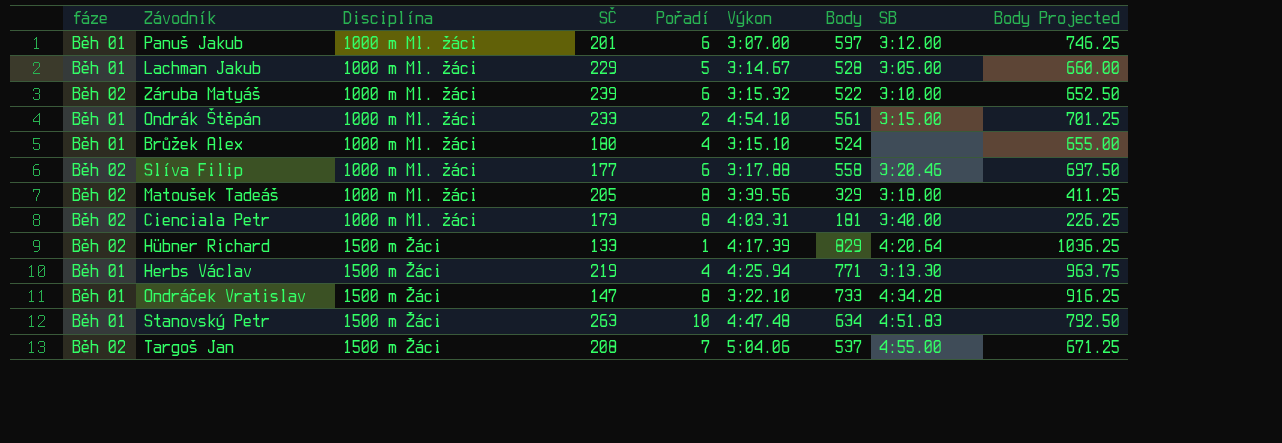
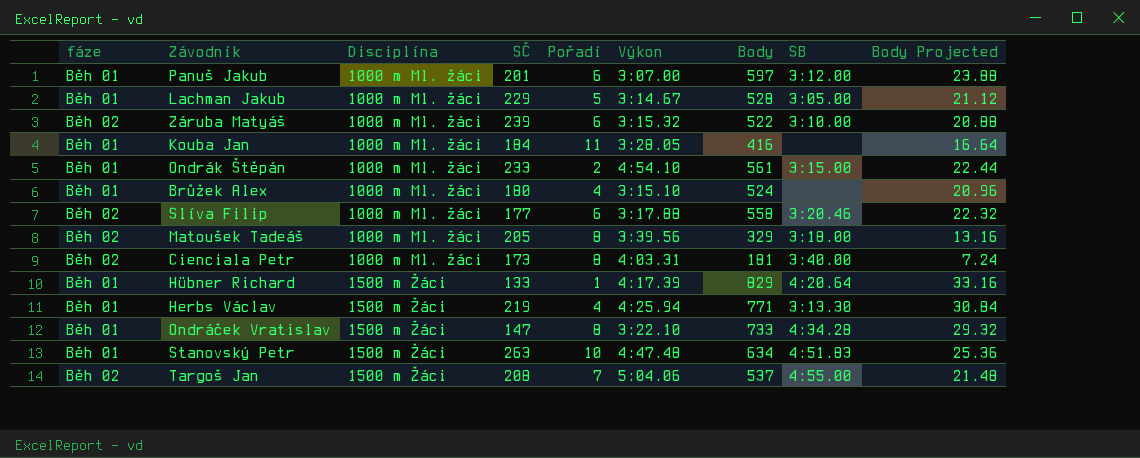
column Body Projected | formula: [Body] * 1.25 -> [Body] * 0.04
row Kouba Jan: none -> Běh 01 | 1000 m Ml. žáci | 184 | 11 | 3:28.05 | 416 | none | 16.64
Hübner Richard | fáze: Běh 02 -> Běh 01

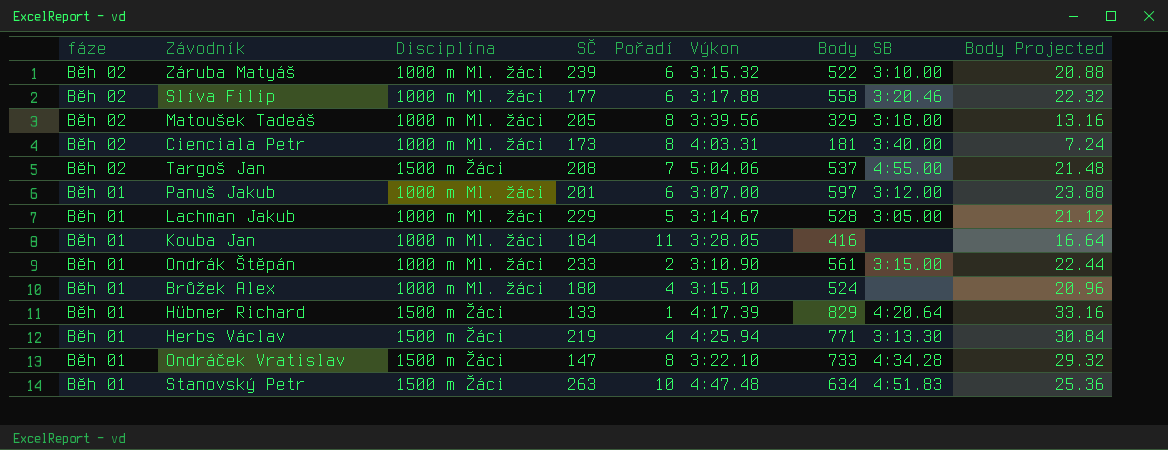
row order: Disciplína ascending -> fáze descending
Ondrák Štěpán | Výkon: 4:54.10 -> 3:10.90

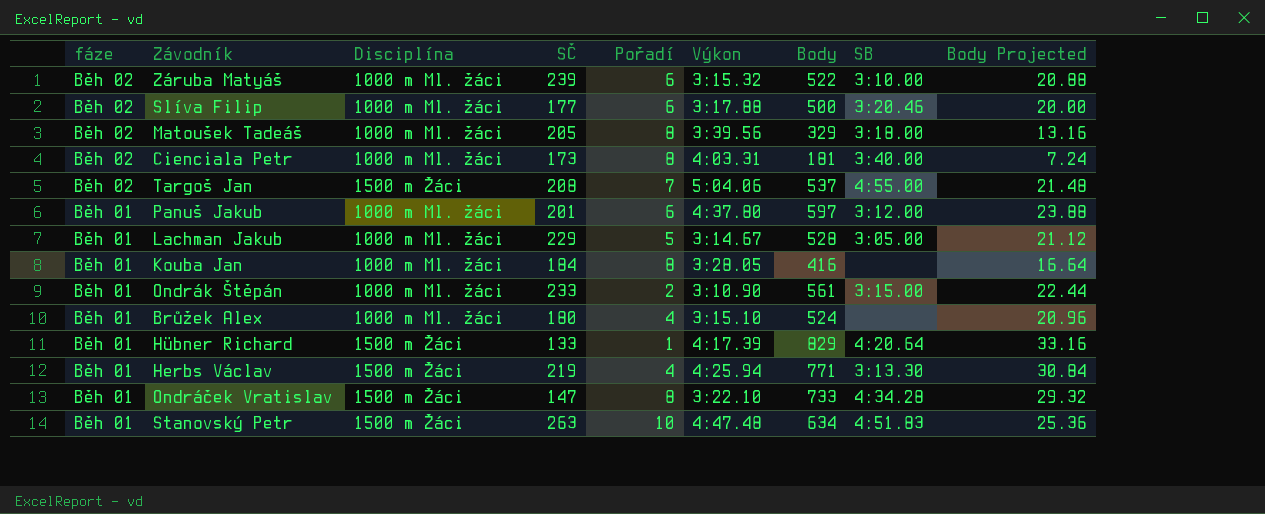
Slíva Filip | Body: 558 -> 500
Slíva Filip | Body Projected: 22.32 -> 20.00
Panuš Jakub | Výkon: 3:07.00 -> 4:37.80
Kouba Jan | Pořadí: 11 -> 8

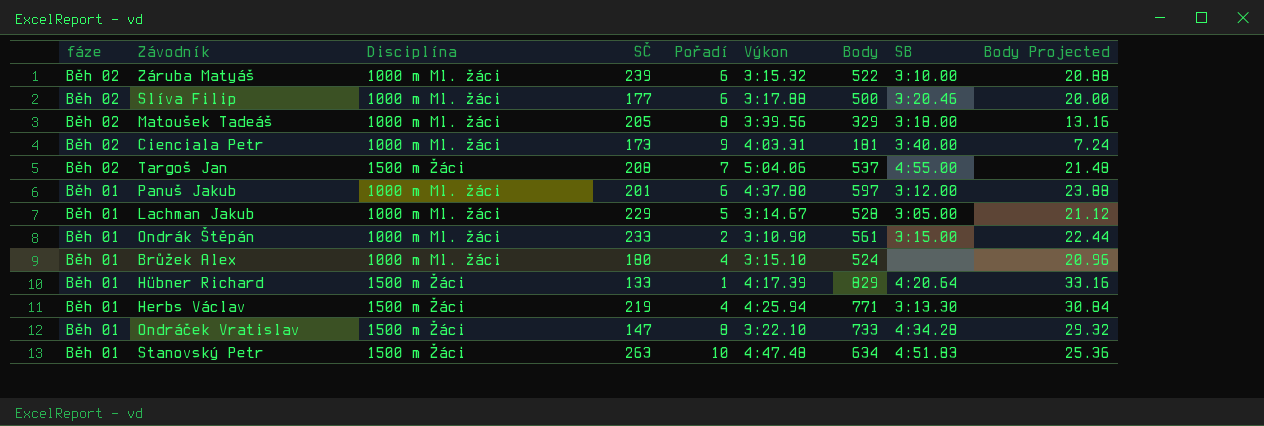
row Kouba Jan: Běh 01 | 1000 m Ml. žáci | 184 | 8 | 3:28.05 | 416 | none | 16.64 -> none
Cienciala Petr | Pořadí: 8 -> 9

